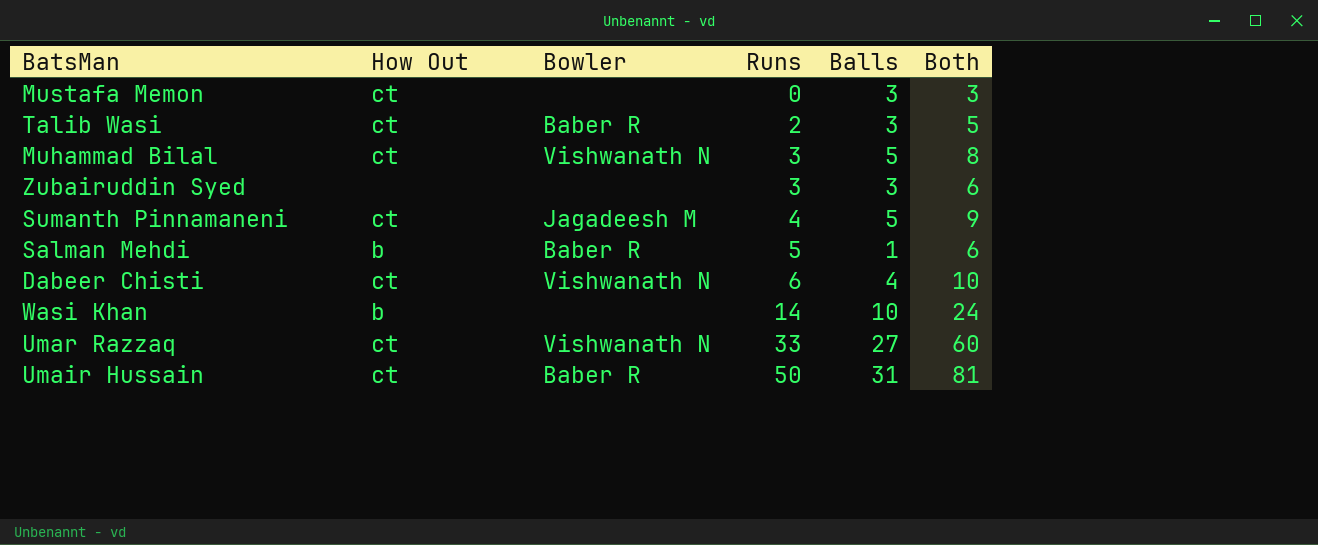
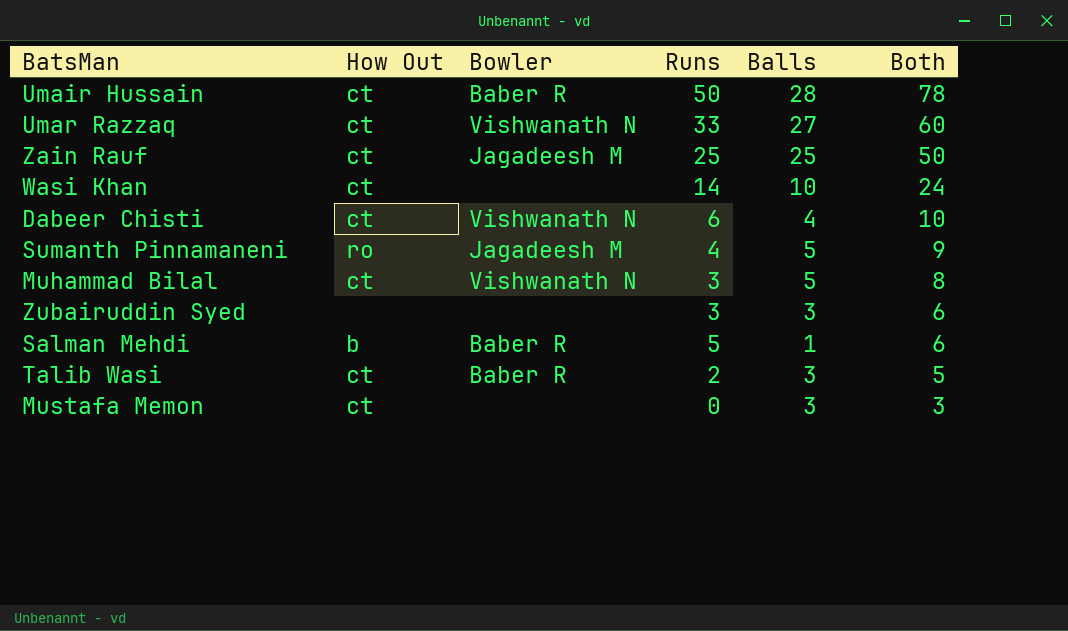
row order: Runs ascending -> Both descending
Umair Hussain | Balls: 31 -> 28
Umair Hussain | Both: 81 -> 78
row Zain Rauf: none -> ct | Jagadeesh M | 25 | 25 | 50
Wasi Khan | How Out: b -> ct
Sumanth Pinnamaneni | How Out: ct -> ro

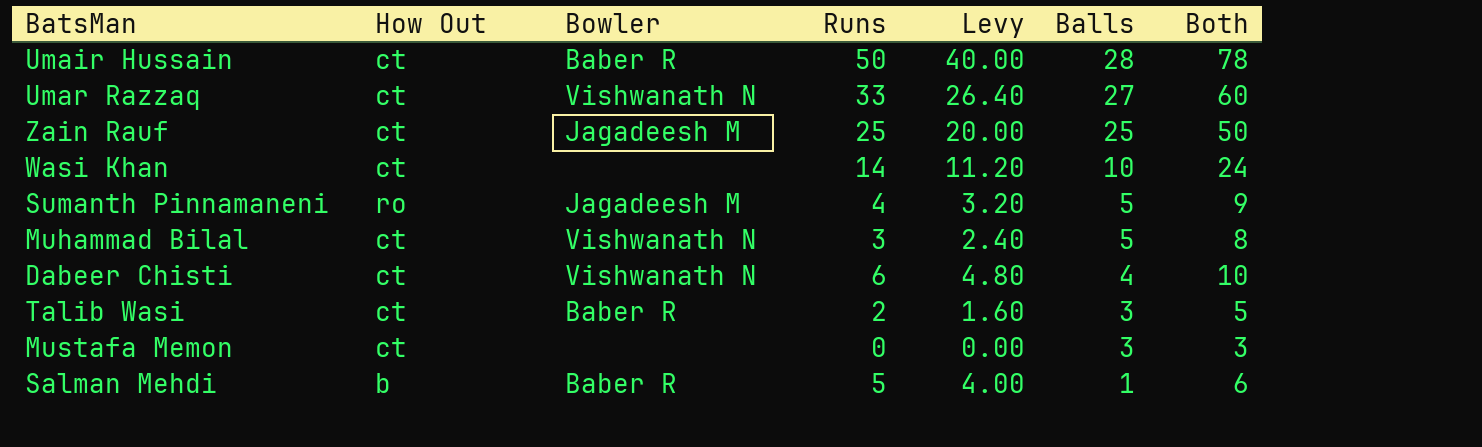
row order: Both descending -> Balls descending
column Levy | formula: none -> [Runs] * 0.8
row Zubairuddin Syed: none | none | 3 | 3 | 6 -> none

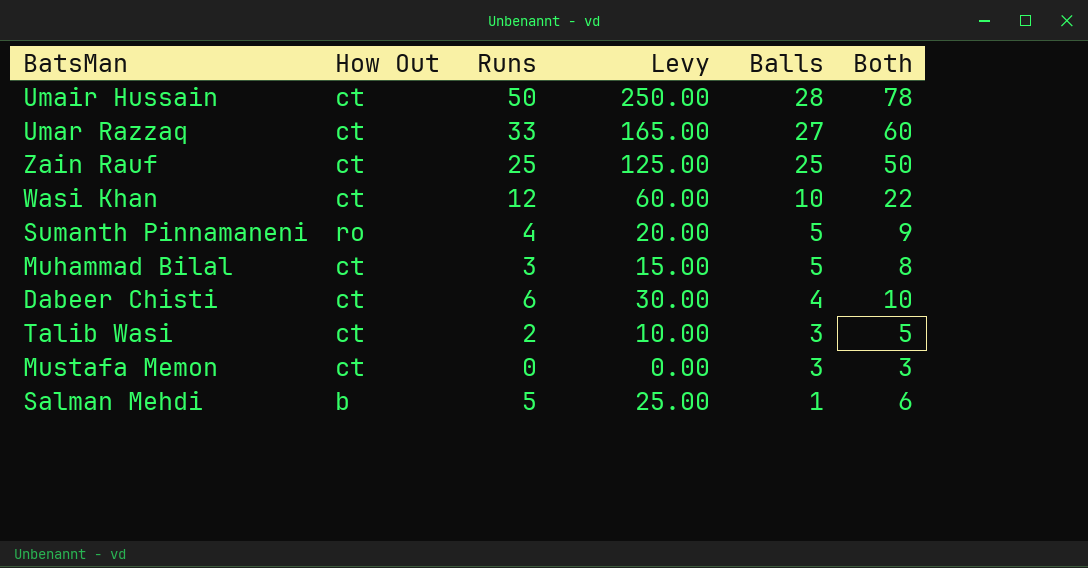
column Bowler | position: 3 -> none
column Levy | formula: [Runs] * 0.8 -> [Runs] * 5
Wasi Khan | Runs: 14 -> 12
Wasi Khan | Both: 24 -> 22

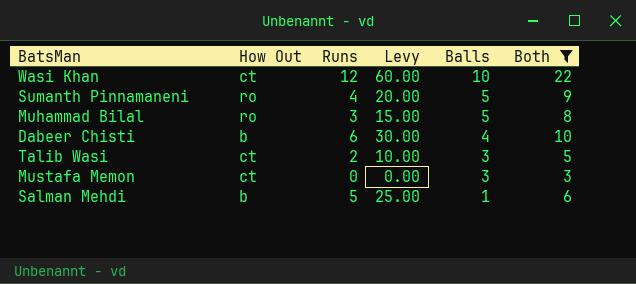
filter: none -> Both <= 22
Muhammad Bilal | How Out: ct -> ro
Dabeer Chisti | How Out: ct -> b

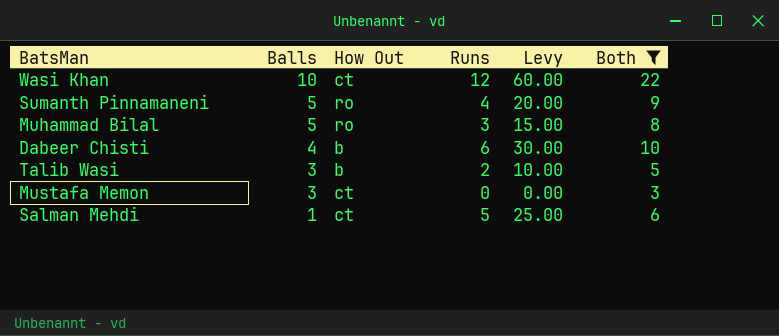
column Balls | position: 5 -> 2
Talib Wasi | How Out: ct -> b
Salman Mehdi | How Out: b -> ct

